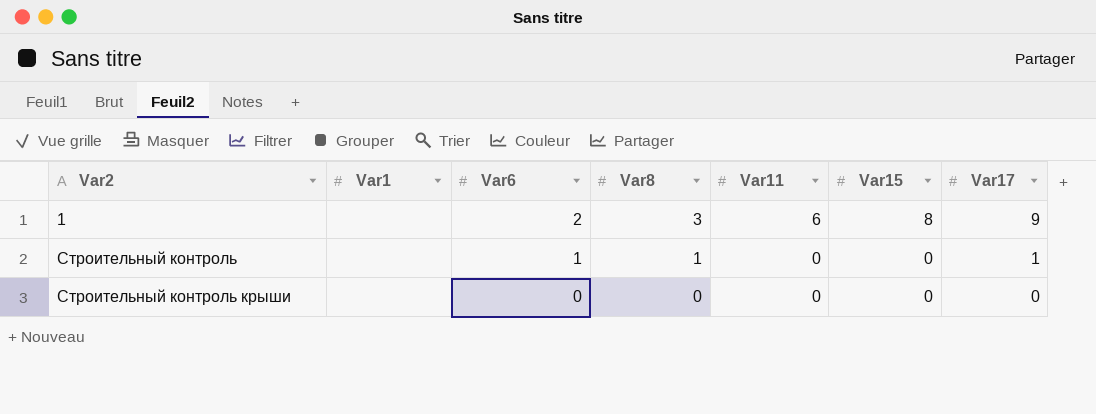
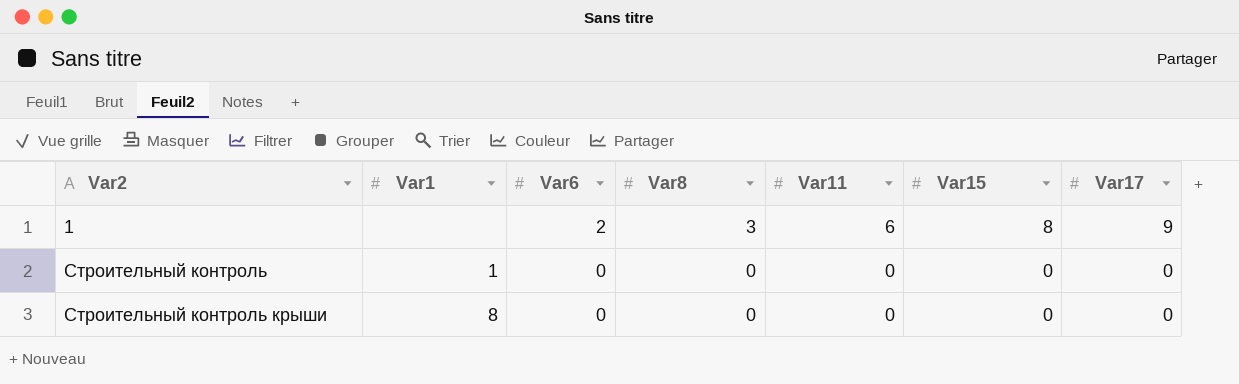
Строительный контроль | Var1: none -> 1
Строительный контроль | Var6: 1 -> 0
Строительный контроль | Var8: 1 -> 0
Строительный контроль | Var17: 1 -> 0
Строительный контроль крыши | Var1: none -> 8

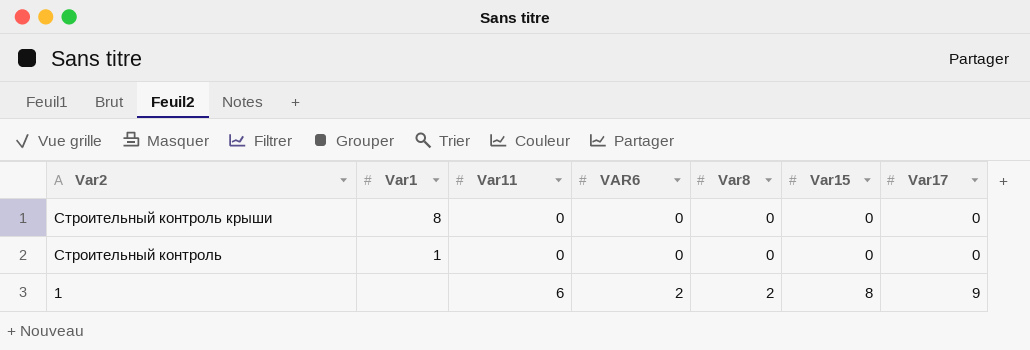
row order: Var2 ascending -> Var2 descending
column Var11 | position: 5 -> 3
column name: Var6 -> VAR6
1 | Var8: 3 -> 2

